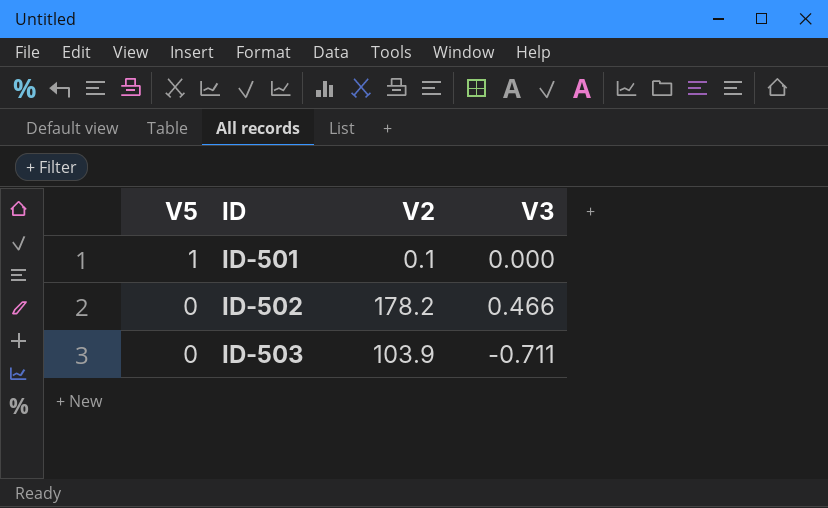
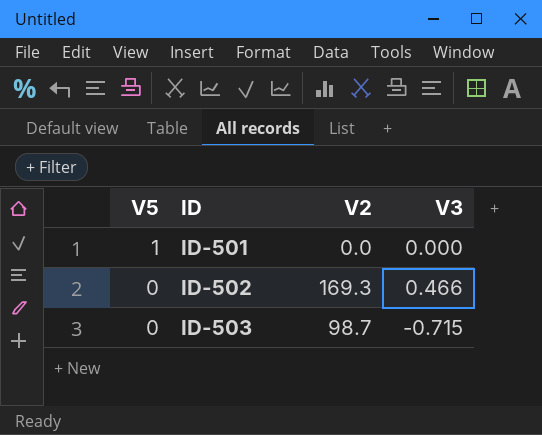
ID-501 | V2: 0.1 -> 0.0
ID-502 | V2: 178.2 -> 169.3
ID-503 | V2: 103.9 -> 98.7
ID-503 | V3: -0.711 -> -0.715

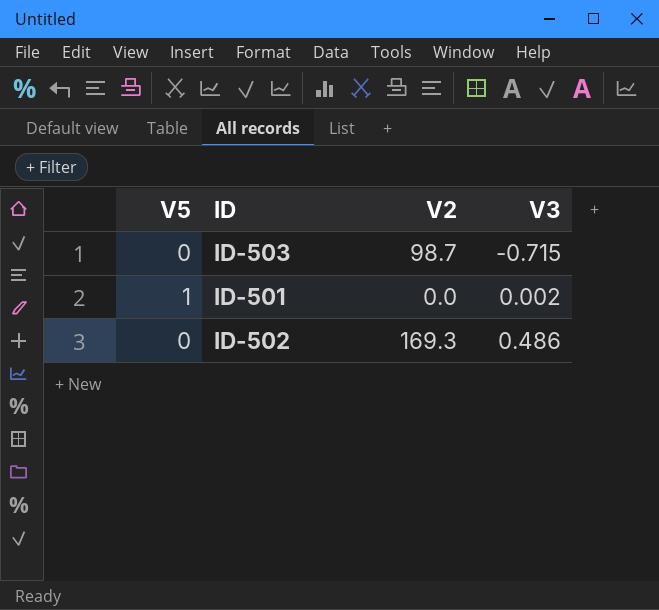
row order: V5 descending -> V3 ascending
ID-501 | V3: 0.000 -> 0.002
ID-502 | V3: 0.466 -> 0.486

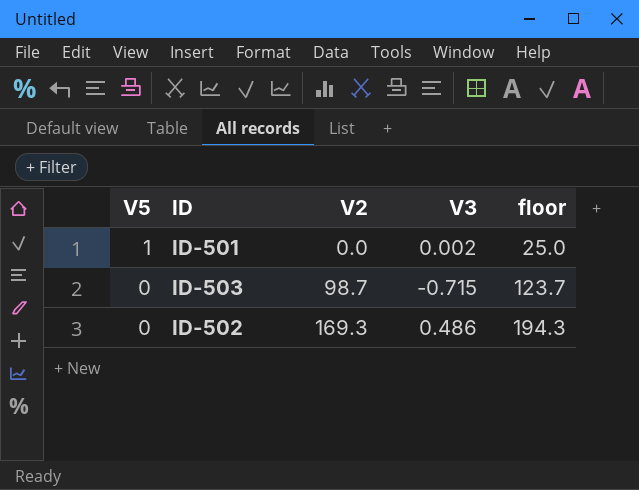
row order: V3 ascending -> V5 descending
column floor | formula: none -> [V2] + 25

